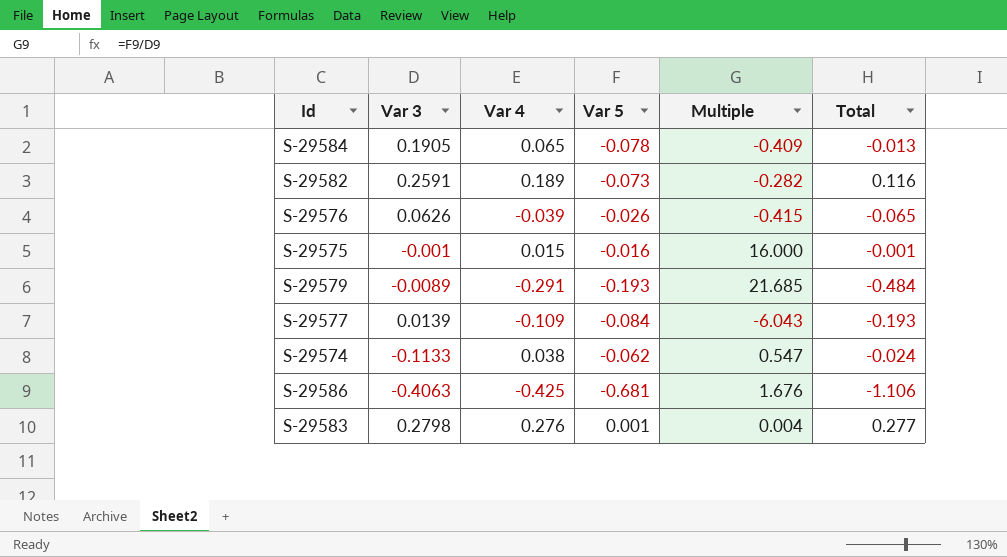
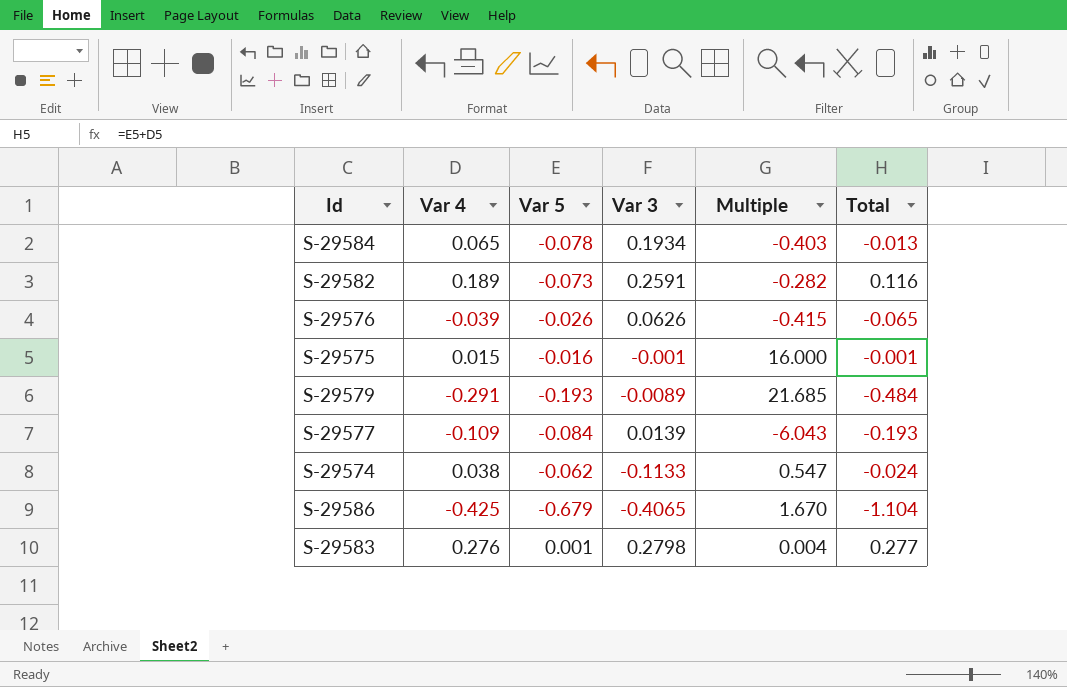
column Var 3 | position: 2 -> 4
S-29584 | Var 3: 0.1905 -> 0.1934
S-29584 | Multiple: -0.409 -> -0.403
S-29586 | Var 5: -0.681 -> -0.679
S-29586 | Var 3: -0.4063 -> -0.4065
S-29586 | Multiple: 1.676 -> 1.670
S-29586 | Total: -1.106 -> -1.104

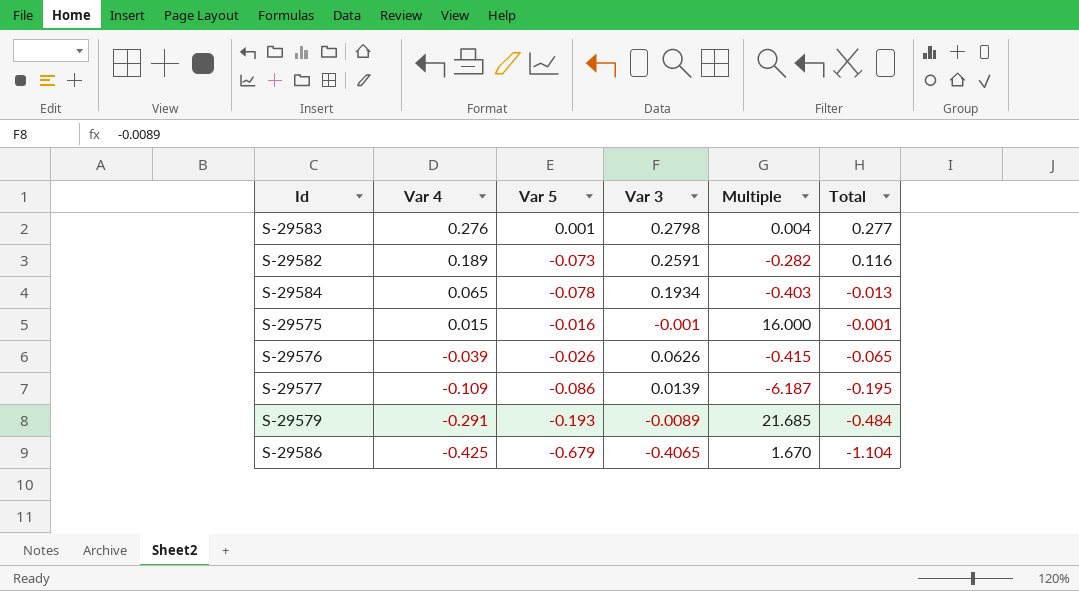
row order: none -> Var 4 descending
row S-29574: 0.038 | -0.062 | -0.1133 | 0.547 | -0.024 -> none
S-29577 | Var 5: -0.084 -> -0.086
S-29577 | Multiple: -6.043 -> -6.187
S-29577 | Total: -0.193 -> -0.195

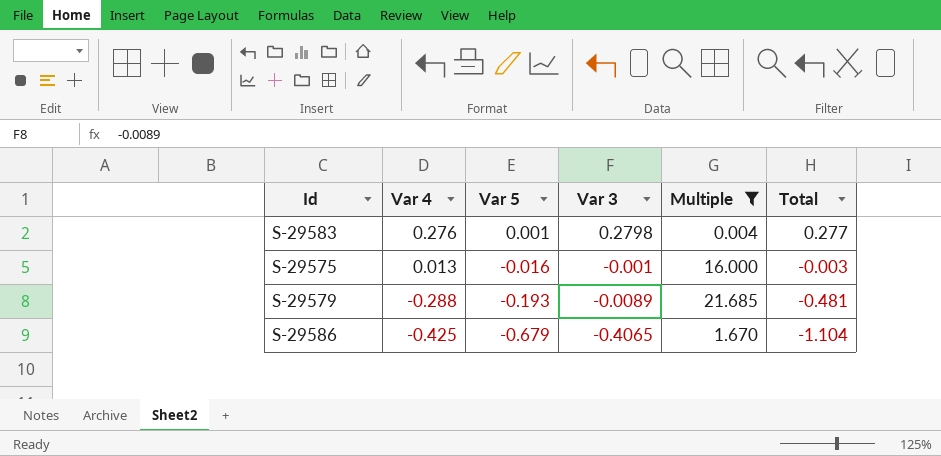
filter: none -> Multiple >= 0.004
S-29575 | Var 4: 0.015 -> 0.013
S-29575 | Total: -0.001 -> -0.003
S-29579 | Var 4: -0.291 -> -0.288
S-29579 | Total: -0.484 -> -0.481

